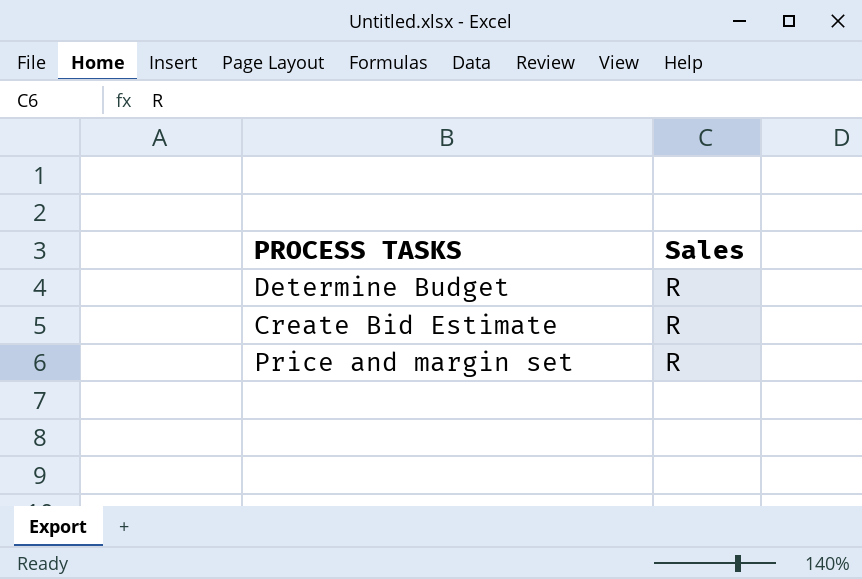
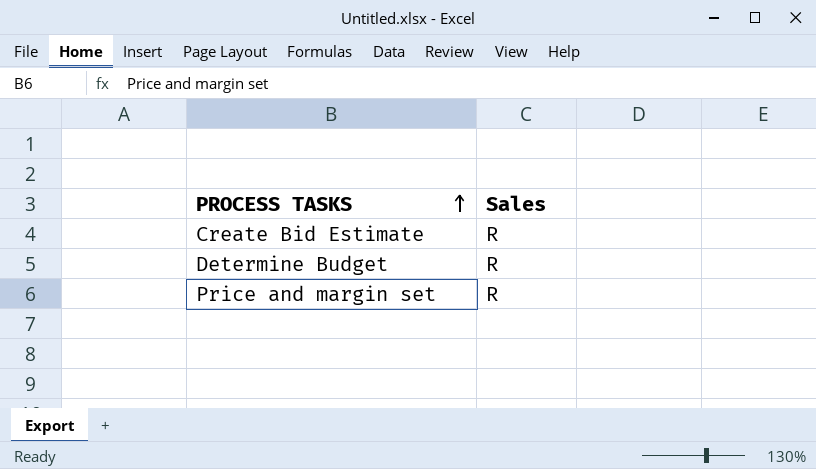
row order: none -> PROCESS TASKS ascending

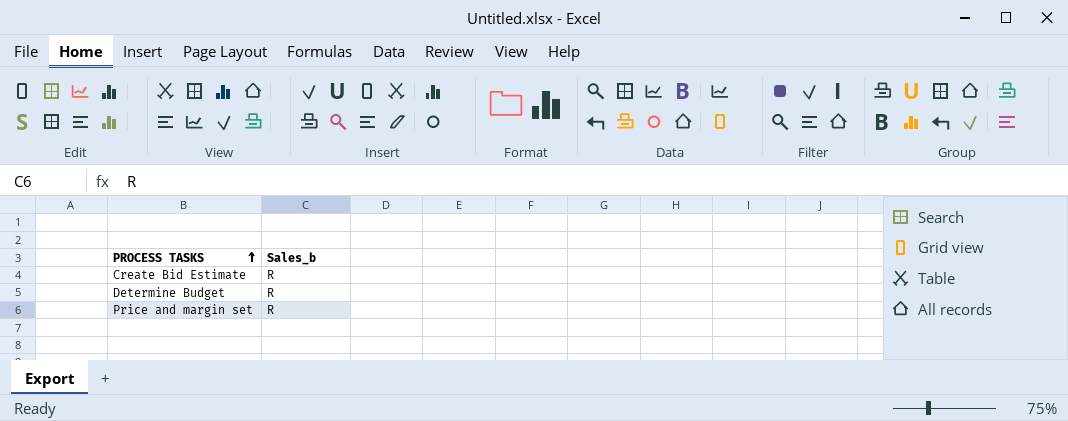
column name: Sales -> Sales_b

